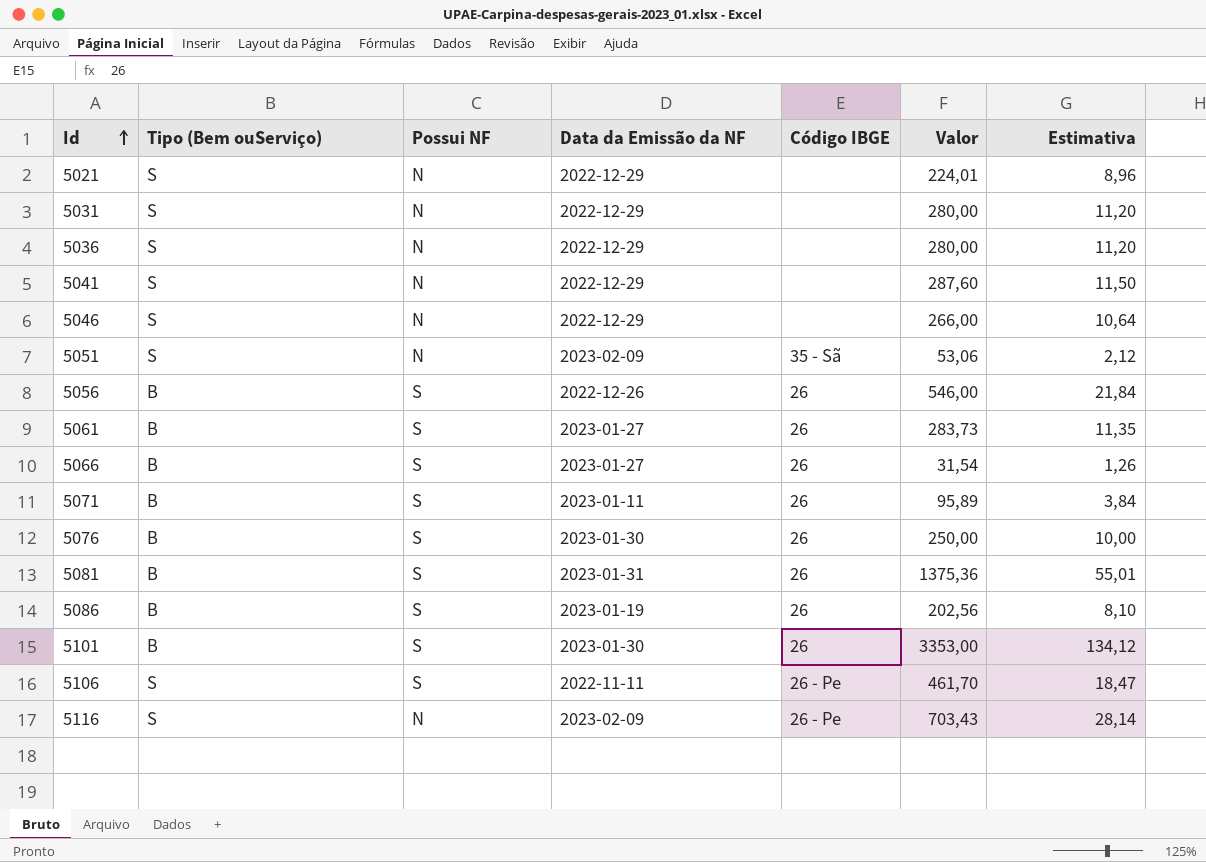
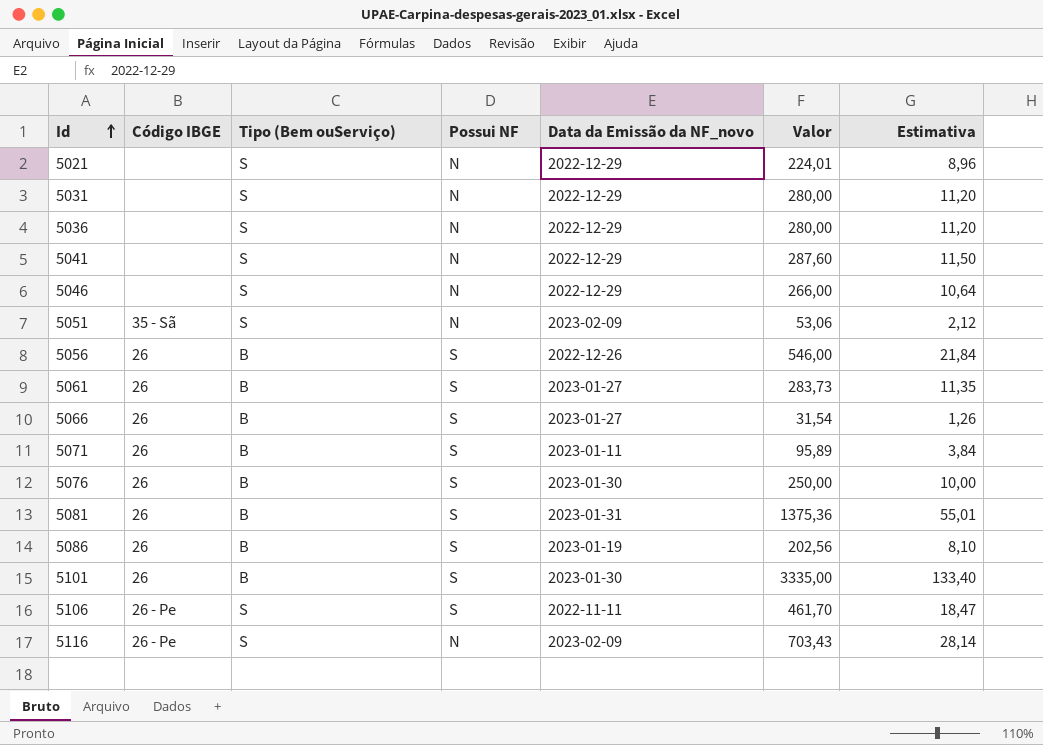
column Código IBGE | position: 5 -> 2
column name: Data da Emissão da NF -> Data da Emissão da NF_novo
5101 | Valor: 3353,00 -> 3335,00
5101 | Estimativa: 134,12 -> 133,40

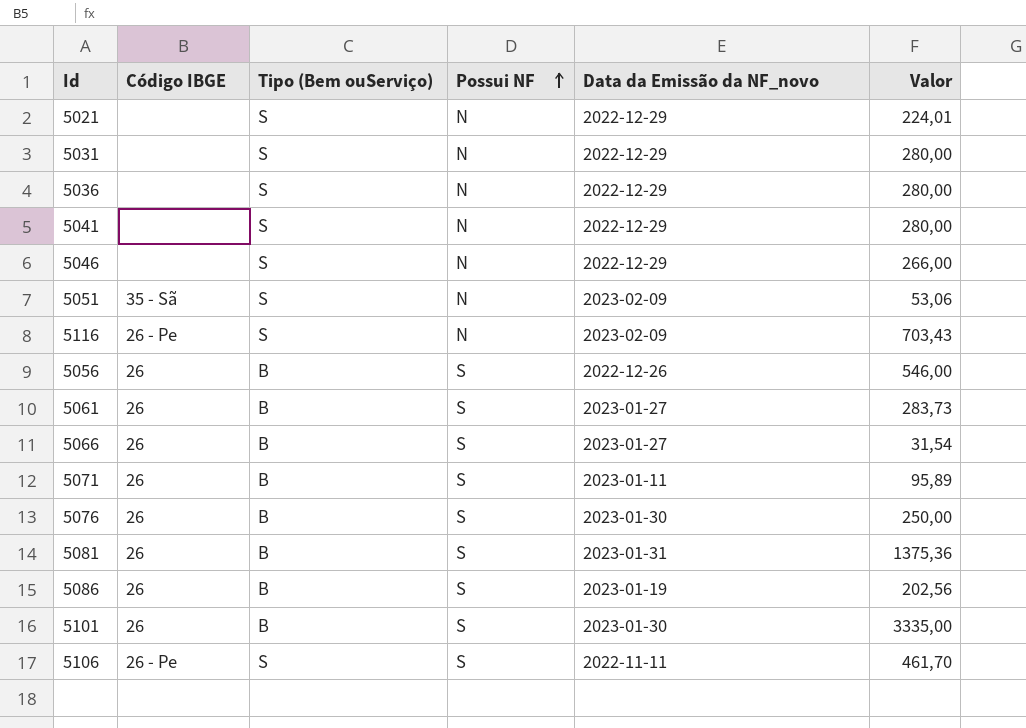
row order: Id ascending -> Possui NF ascending
column Estimativa | formula: [Valor] * 0,04 -> none
5041 | Valor: 287,60 -> 280,00

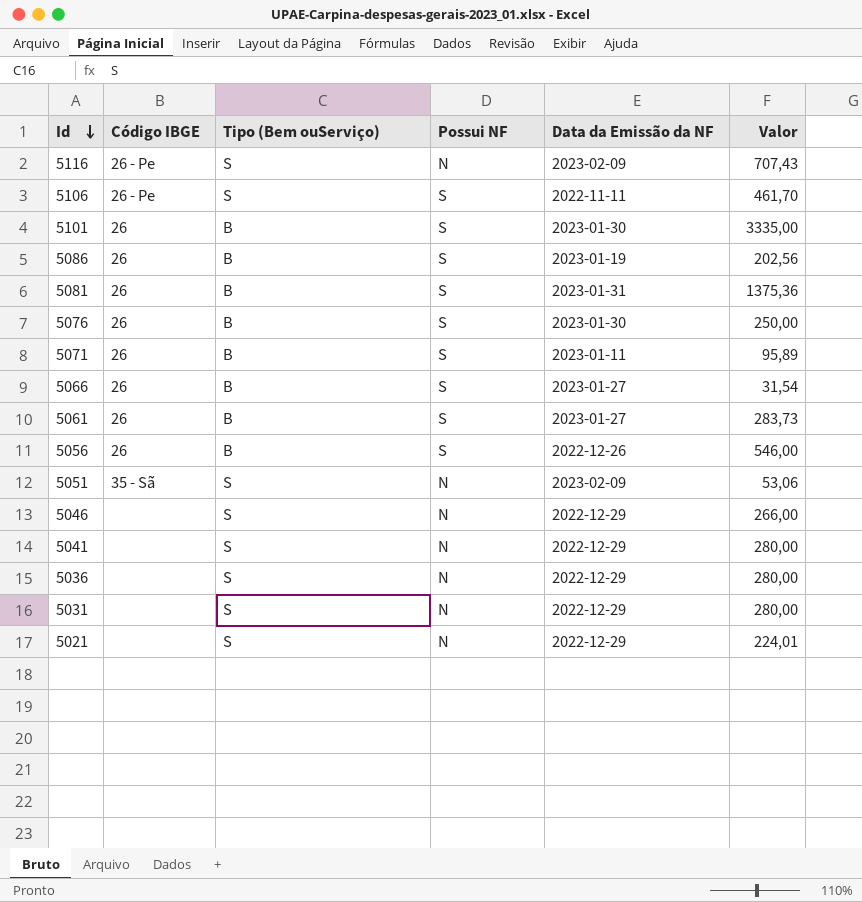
row order: Possui NF ascending -> Id descending
column name: Data da Emissão da NF_novo -> Data da Emissão da NF
5116 | Valor: 703,43 -> 707,43

